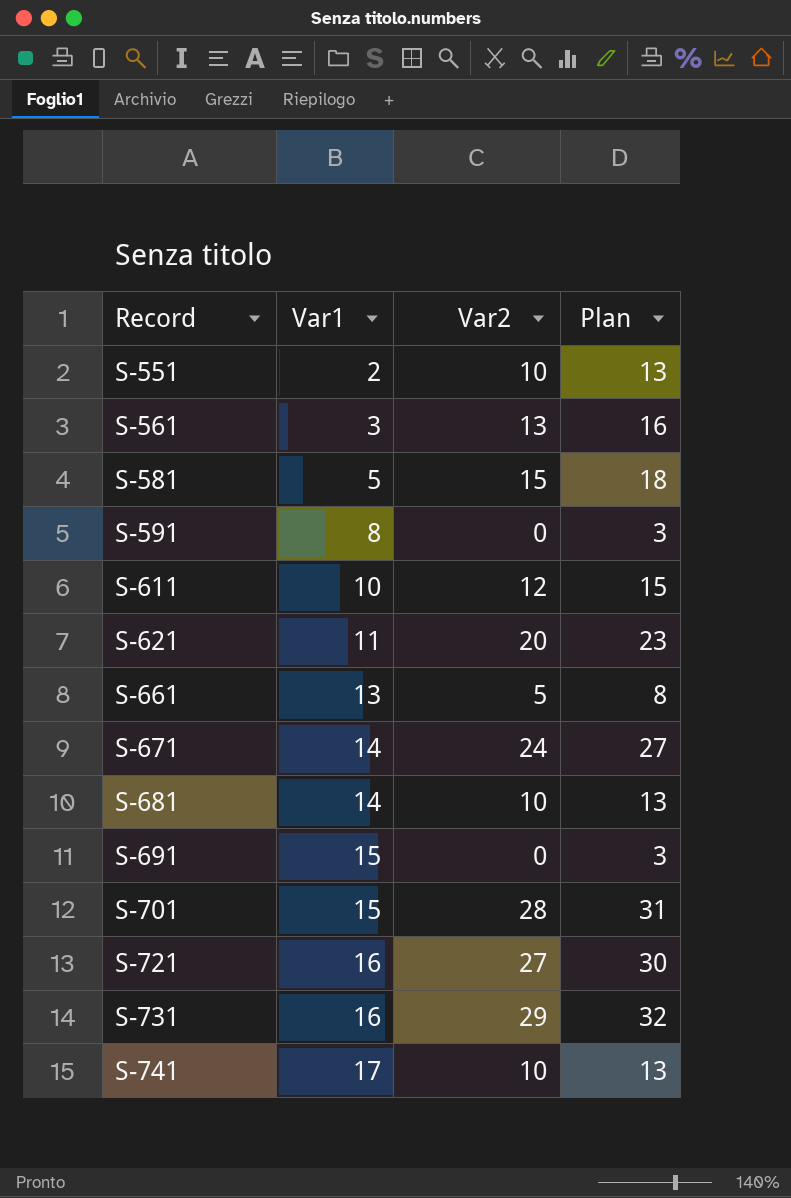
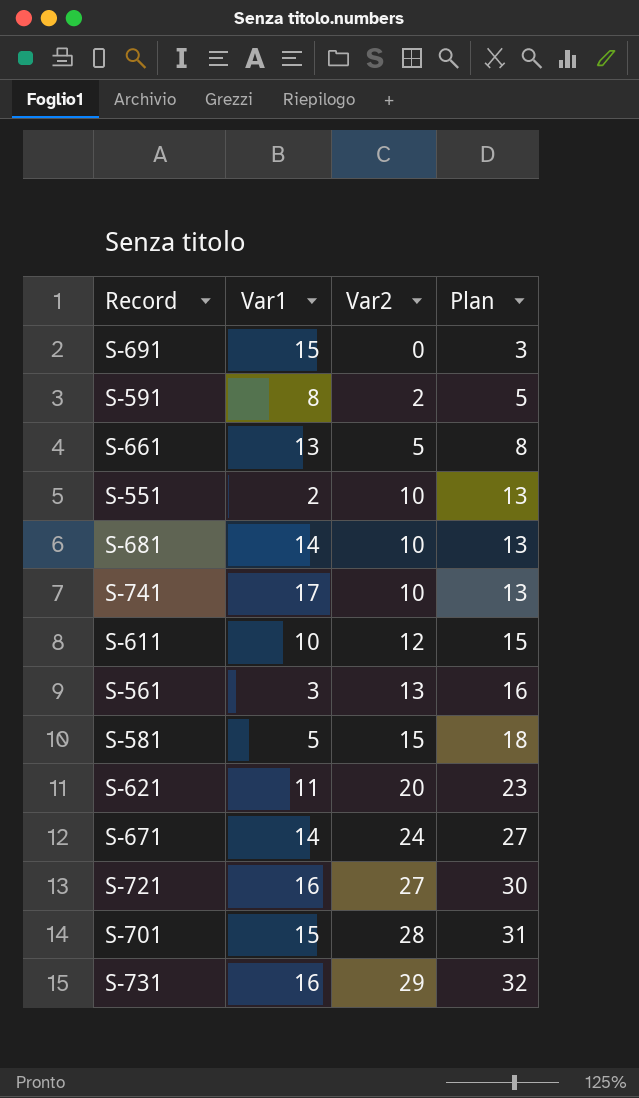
row order: Record ascending -> Var2 ascending
S-591 | Var2: 0 -> 2
S-591 | Plan: 3 -> 5

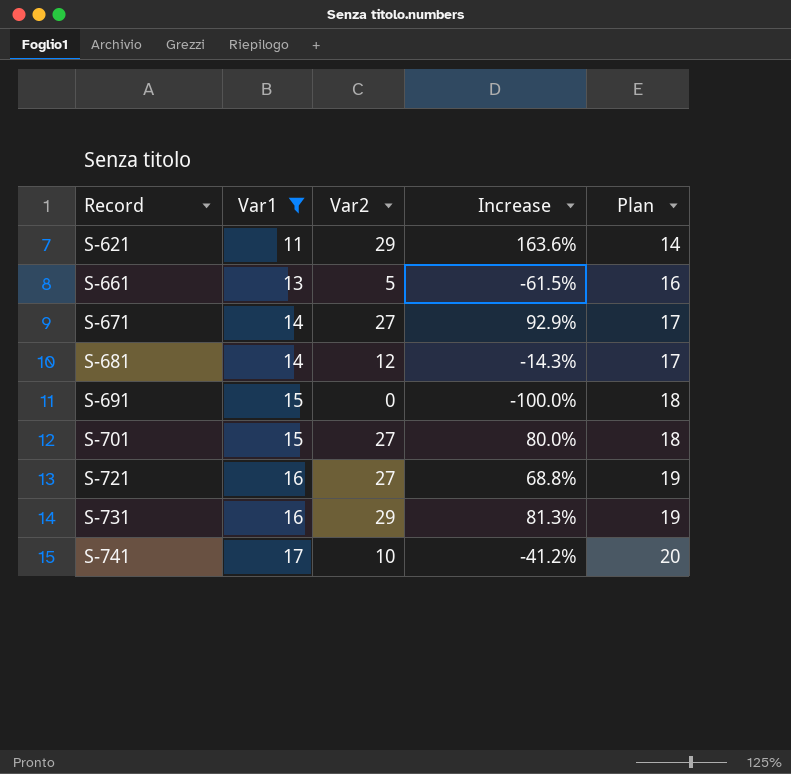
filter: none -> Var1 >= 11
row order: Var2 ascending -> Record ascending
column Increase | formula: none -> ([Var2] - [Var1]) / [Var1]
column Plan | formula: [Var2] + 3 -> [Var1] + 3
S-621 | Var2: 20 -> 29
S-671 | Var2: 24 -> 27
S-681 | Var2: 10 -> 12
S-701 | Var2: 28 -> 27

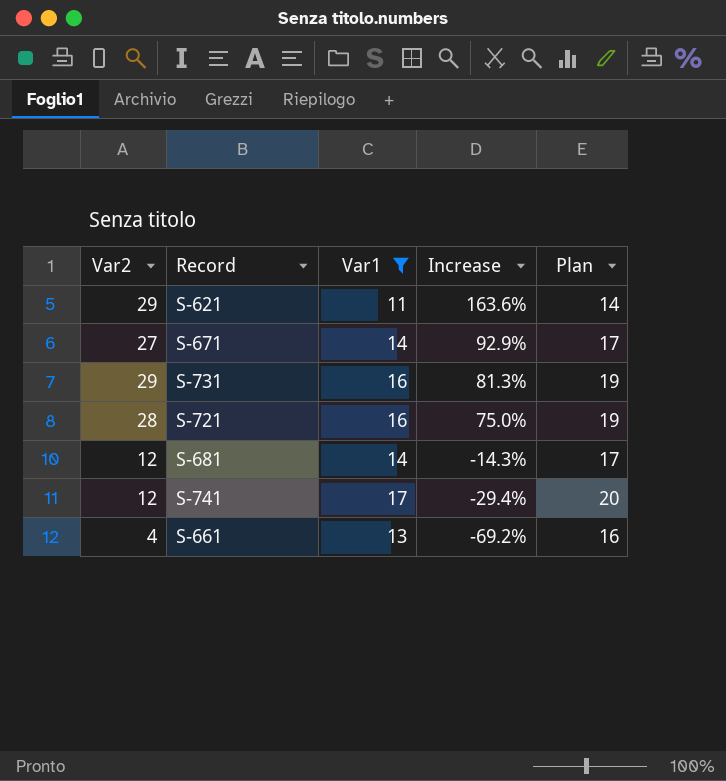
row order: Record ascending -> Increase descending
column Var2 | position: 3 -> 1
row S-691: 15 | 0 | -100.0% | 18 -> none
row S-701: 15 | 27 | 80.0% | 18 -> none
S-721 | Var2: 27 -> 28
S-721 | Increase: 68.8% -> 75.0%
S-741 | Var2: 10 -> 12
S-741 | Increase: -41.2% -> -29.4%
S-661 | Var2: 5 -> 4
S-661 | Increase: -61.5% -> -69.2%

